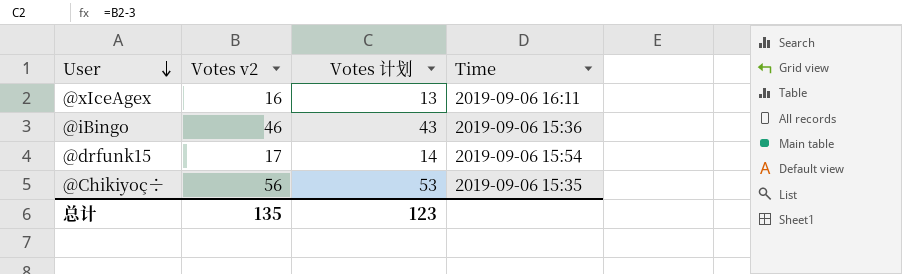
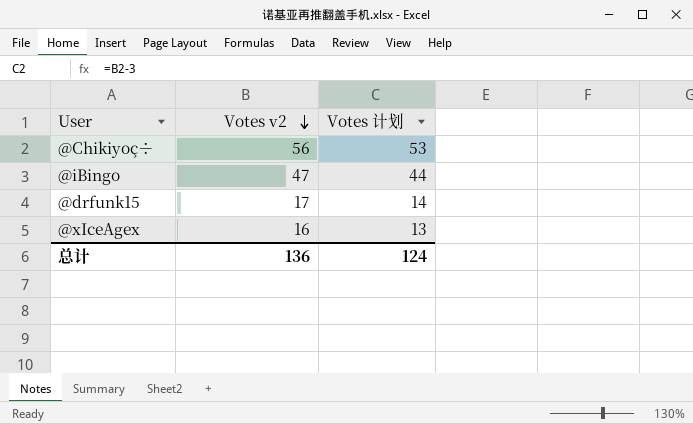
row order: User descending -> Votes v2 descending
column Time | position: 4 -> none
@iBingo | Votes v2: 46 -> 47
@iBingo | Votes 计划: 43 -> 44
总计 | Votes v2: 135 -> 136
总计 | Votes 计划: 123 -> 124

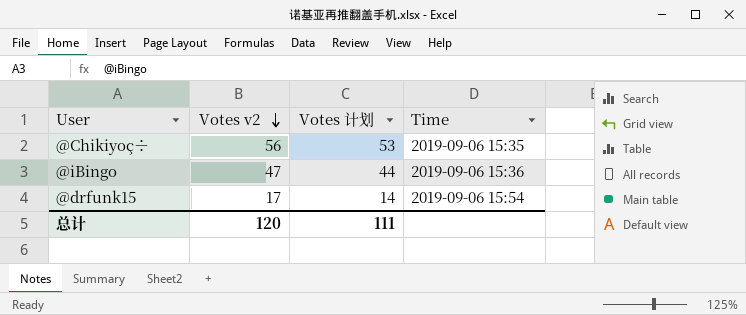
column Time | position: none -> 4
row @xIceAgex: 16 | 13 -> none
总计 | Votes v2: 136 -> 120
总计 | Votes 计划: 124 -> 111

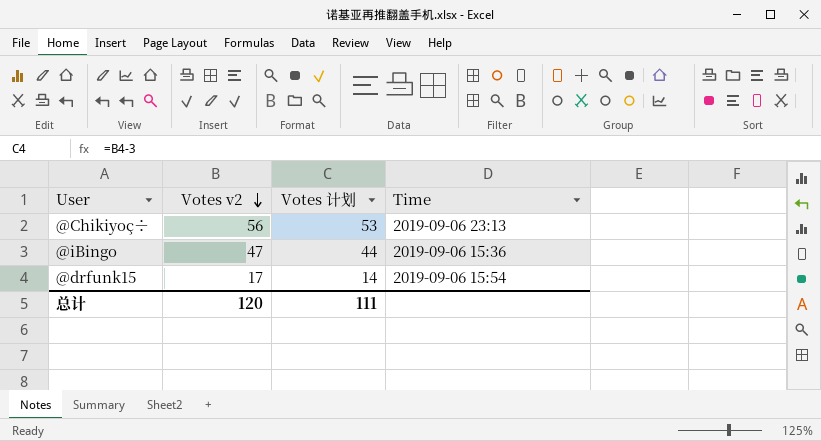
@Chikiyoç÷ | Time: 2019-09-06 15:35 -> 2019-09-06 23:13

